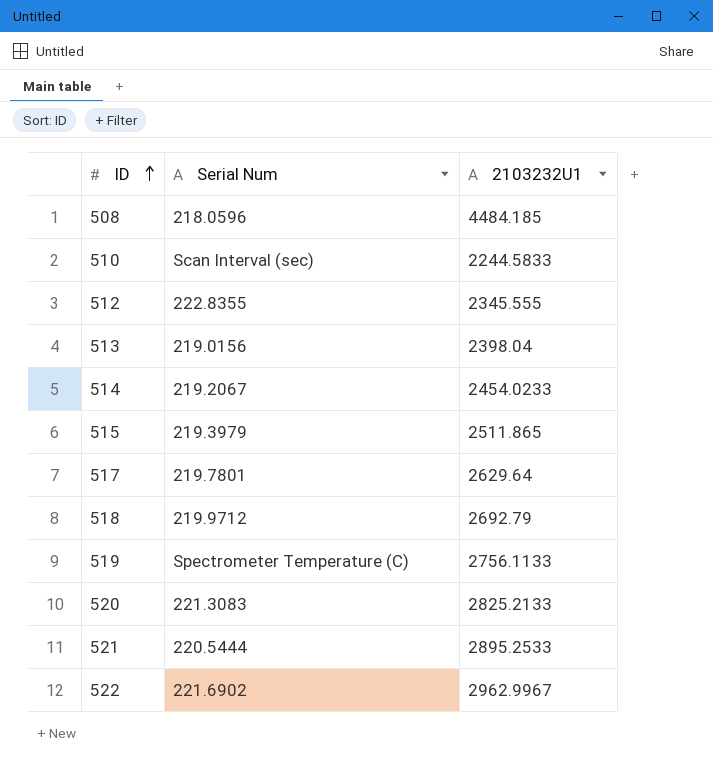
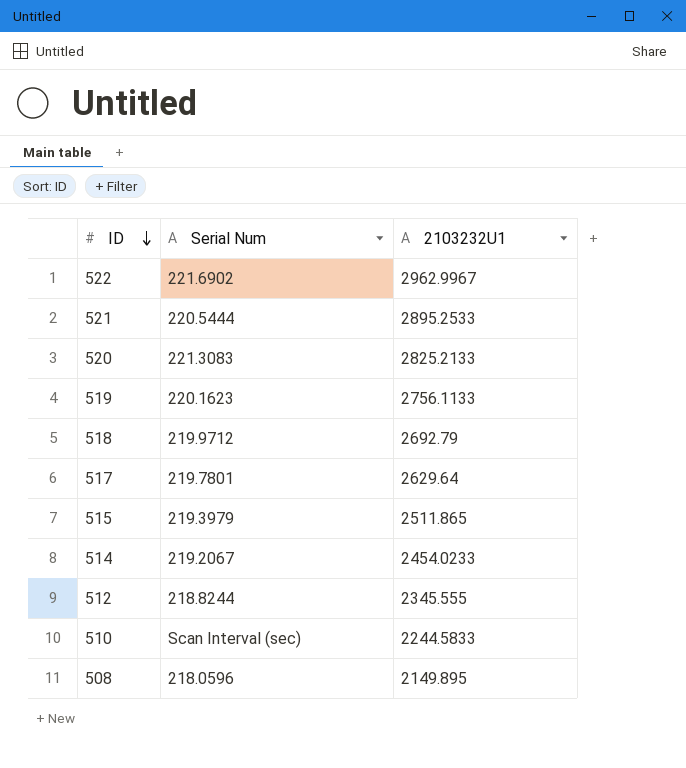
row order: ID ascending -> ID descending
row 513: 219.0156 | 2398.04 -> none
519 | Serial Num: Spectrometer Temperature (C) -> 220.1623
512 | Serial Num: 222.8355 -> 218.8244
508 | 2103232U1: 4484.185 -> 2149.895

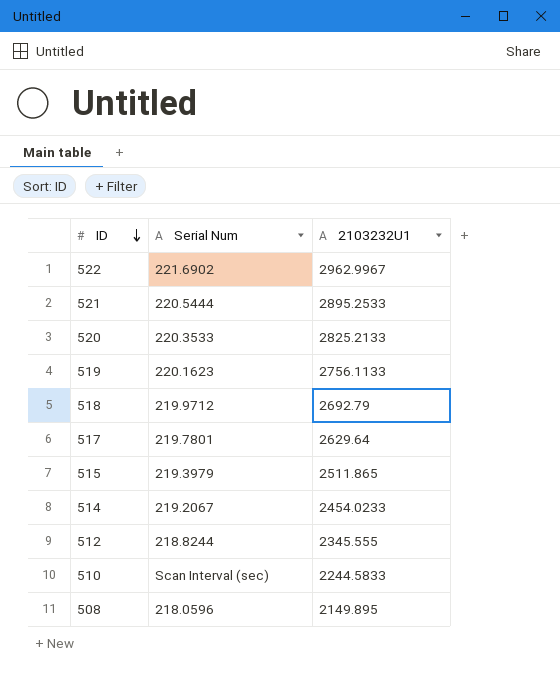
520 | Serial Num: 221.3083 -> 220.3533

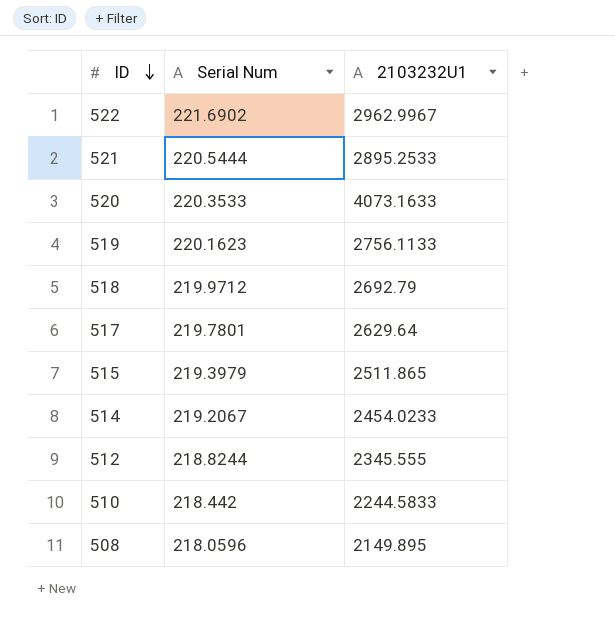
520 | 2103232U1: 2825.2133 -> 4073.1633
510 | Serial Num: Scan Interval (sec) -> 218.442

